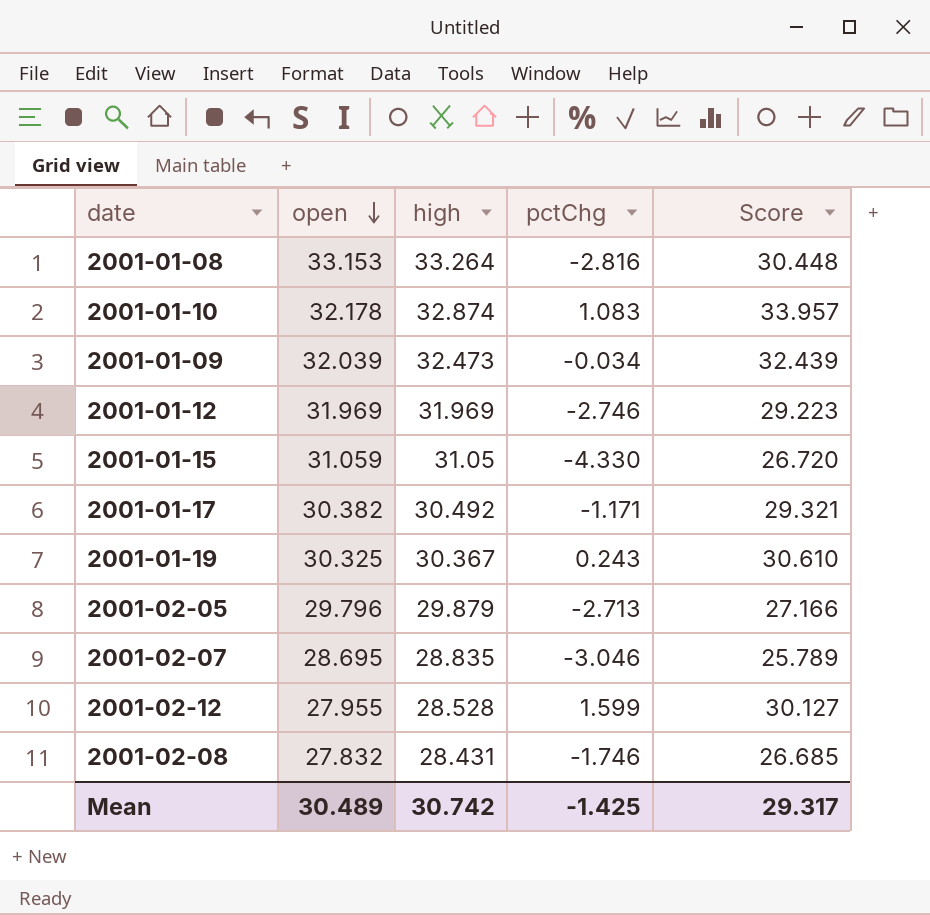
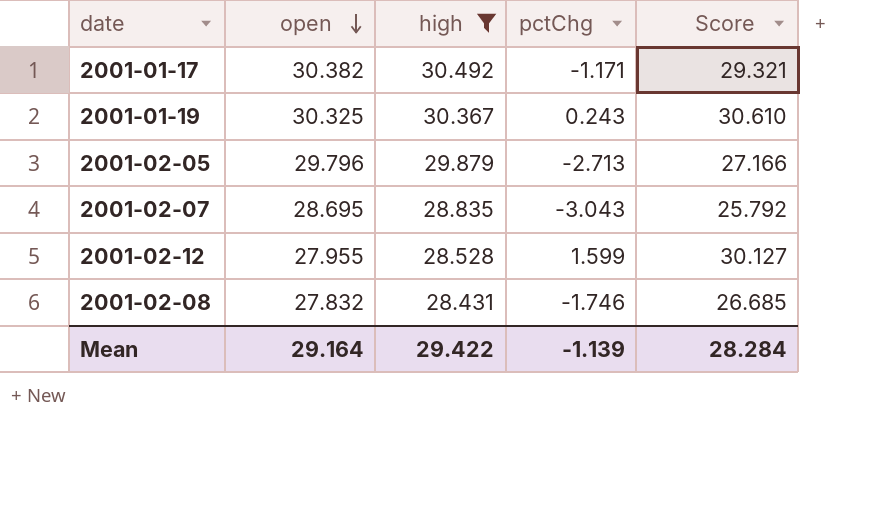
filter: none -> high <= 30.492
2001-02-07 | pctChg: -3.046 -> -3.043
2001-02-07 | Score: 25.789 -> 25.792
Mean | open: 30.489 -> 29.164
Mean | high: 30.742 -> 29.422
Mean | pctChg: -1.425 -> -1.139
Mean | Score: 29.317 -> 28.284

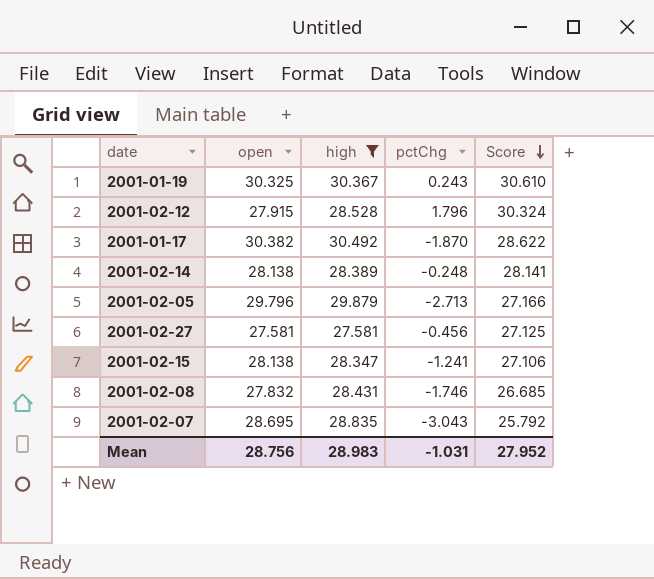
row order: open descending -> Score descending
2001-02-12 | open: 27.955 -> 27.915
2001-02-12 | pctChg: 1.599 -> 1.796
2001-02-12 | Score: 30.127 -> 30.324
2001-01-17 | pctChg: -1.171 -> -1.870
2001-01-17 | Score: 29.321 -> 28.622
row 2001-02-14: none -> 28.138 | 28.389 | -0.248 | 28.141
row 2001-02-27: none -> 27.581 | 27.581 | -0.456 | 27.125
row 2001-02-15: none -> 28.138 | 28.347 | -1.241 | 27.106
Mean | open: 29.164 -> 28.756
Mean | high: 29.422 -> 28.983
Mean | pctChg: -1.139 -> -1.031
Mean | Score: 28.284 -> 27.952

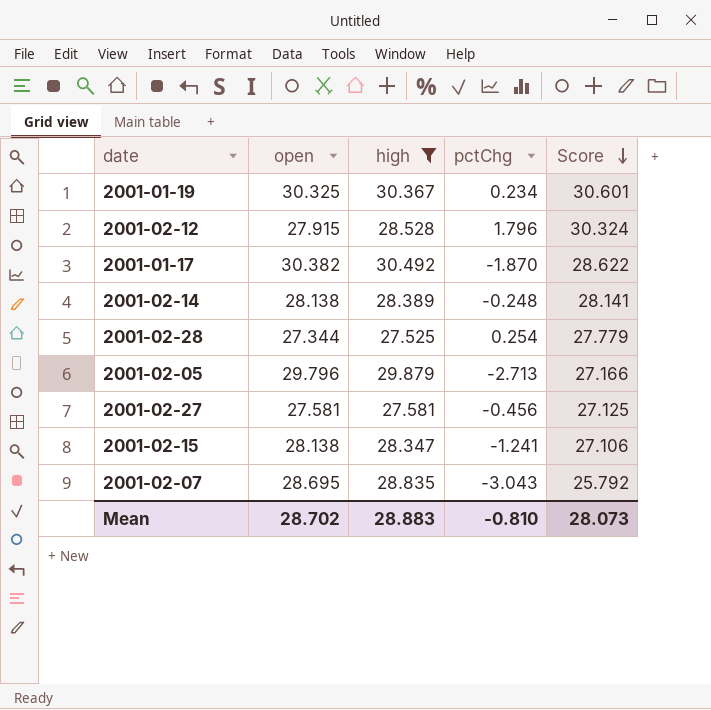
row 2001-02-08: 27.832 | 28.431 | -1.746 | 26.685 -> none
2001-01-19 | pctChg: 0.243 -> 0.234
2001-01-19 | Score: 30.610 -> 30.601
row 2001-02-28: none -> 27.344 | 27.525 | 0.254 | 27.779
Mean | open: 28.756 -> 28.702
Mean | high: 28.983 -> 28.883
Mean | pctChg: -1.031 -> -0.810
Mean | Score: 27.952 -> 28.073

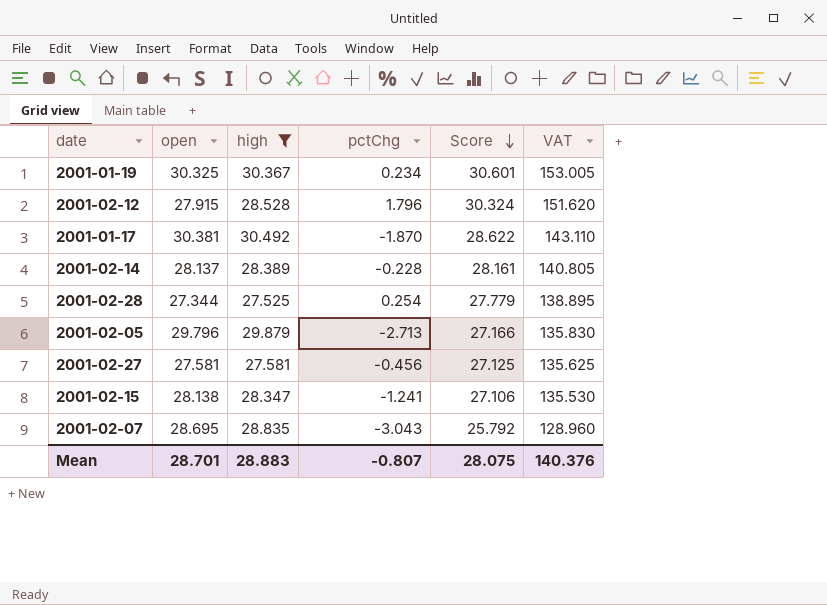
column VAT | formula: none -> [Score] * 5
2001-01-17 | open: 30.382 -> 30.381
2001-02-14 | open: 28.138 -> 28.137
2001-02-14 | pctChg: -0.248 -> -0.228
2001-02-14 | Score: 28.141 -> 28.161
Mean | open: 28.702 -> 28.701
Mean | pctChg: -0.810 -> -0.807
Mean | Score: 28.073 -> 28.075

